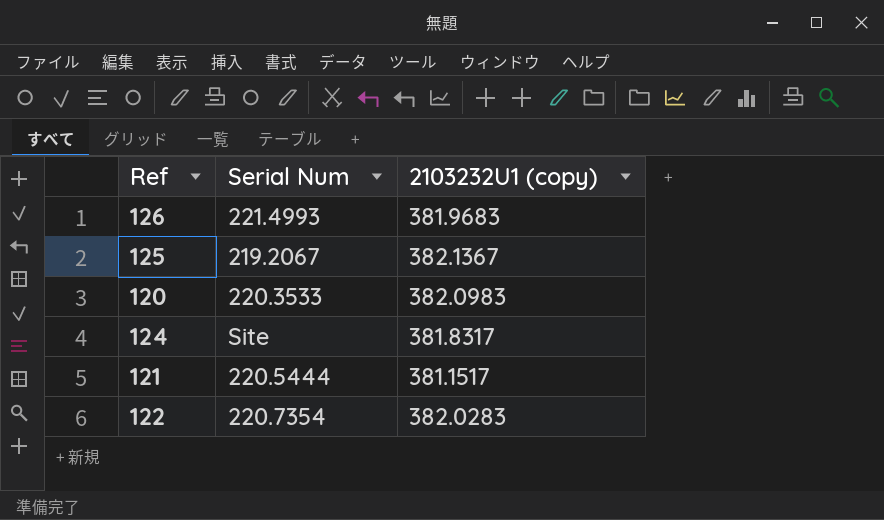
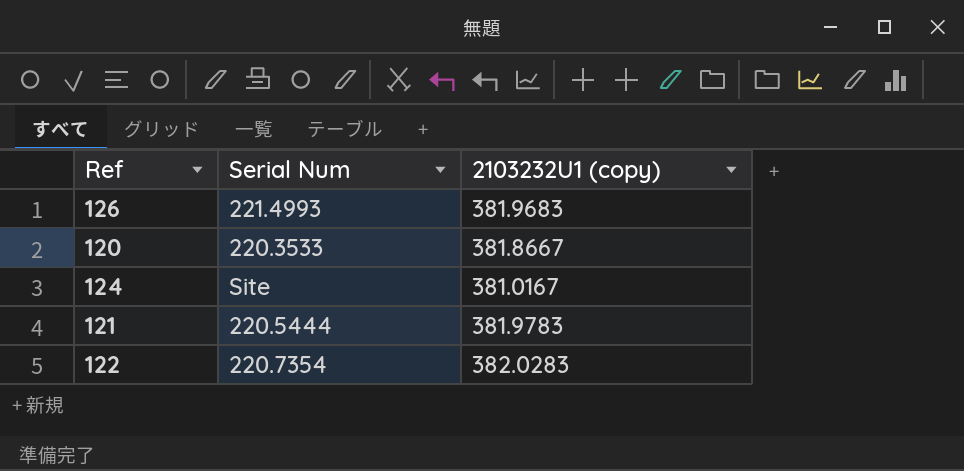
row 125: 219.2067 | 382.1367 -> none
120 | 2103232U1 (copy): 382.0983 -> 381.8667
124 | 2103232U1 (copy): 381.8317 -> 381.0167
121 | 2103232U1 (copy): 381.1517 -> 381.9783

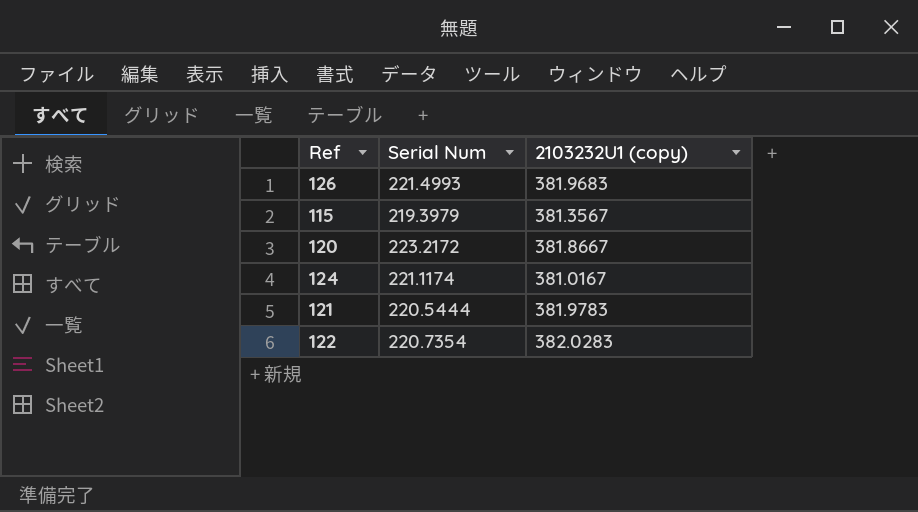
row 115: none -> 219.3979 | 381.3567
120 | Serial Num: 220.3533 -> 223.2172
124 | Serial Num: Site -> 221.1174

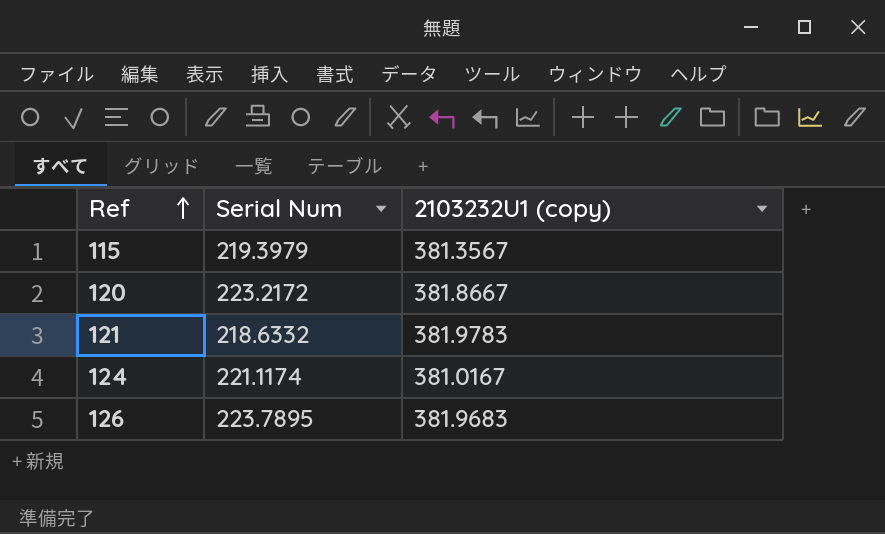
row order: none -> Ref ascending
row 122: 220.7354 | 382.0283 -> none
121 | Serial Num: 220.5444 -> 218.6332
126 | Serial Num: 221.4993 -> 223.7895

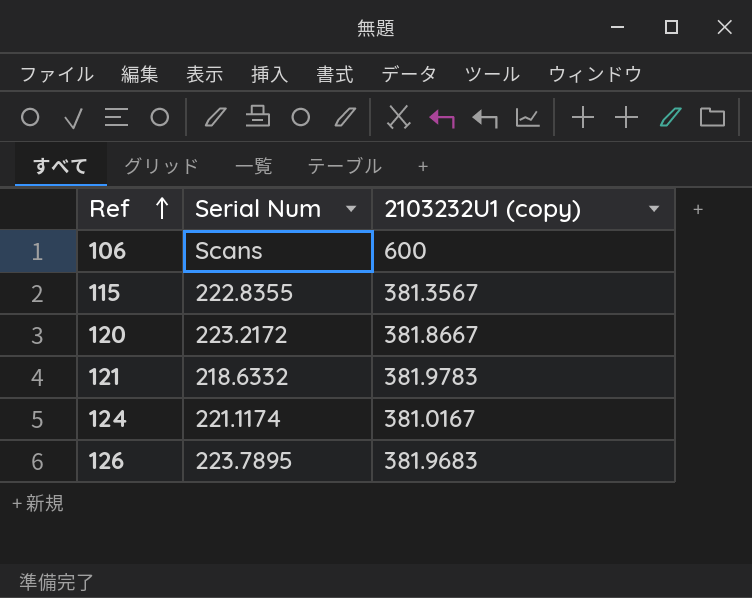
row 106: none -> Scans | 600
115 | Serial Num: 219.3979 -> 222.8355

